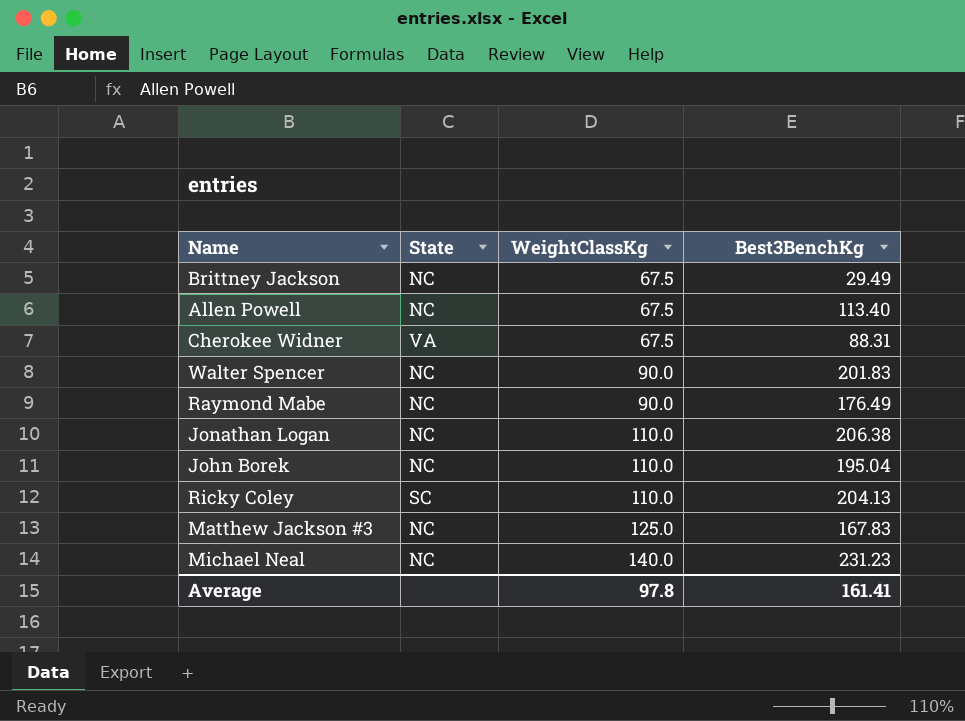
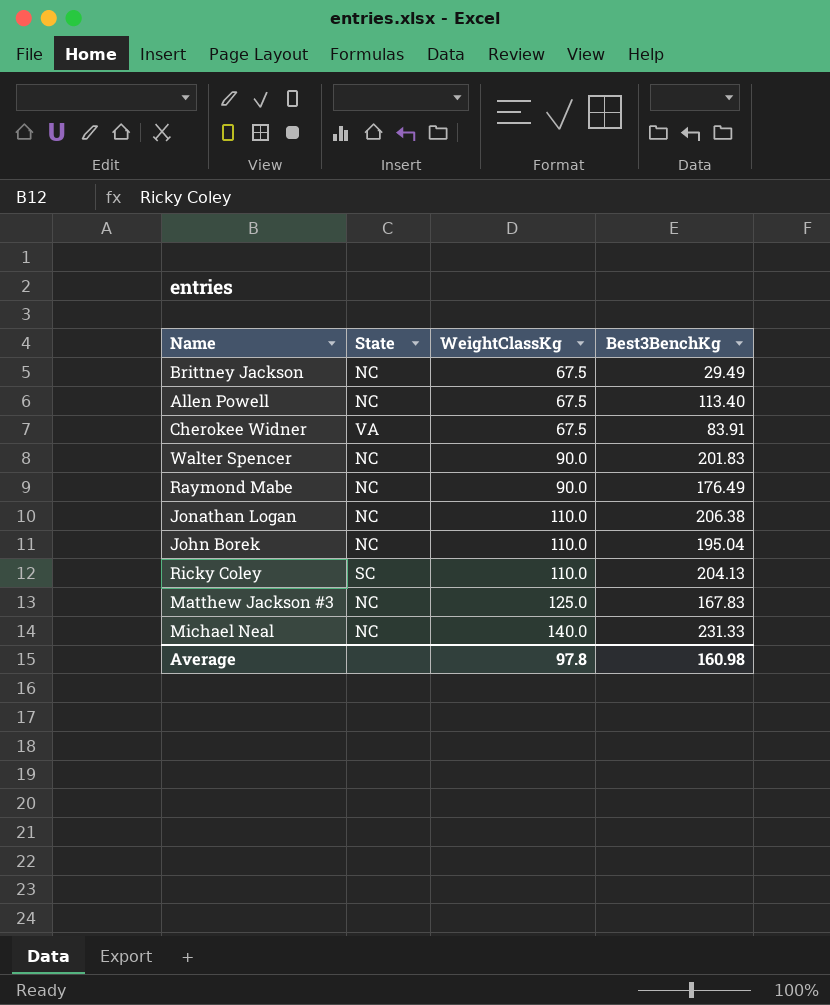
Cherokee Widner | Best3BenchKg: 88.31 -> 83.91
Michael Neal | Best3BenchKg: 231.23 -> 231.33
Average | Best3BenchKg: 161.41 -> 160.98

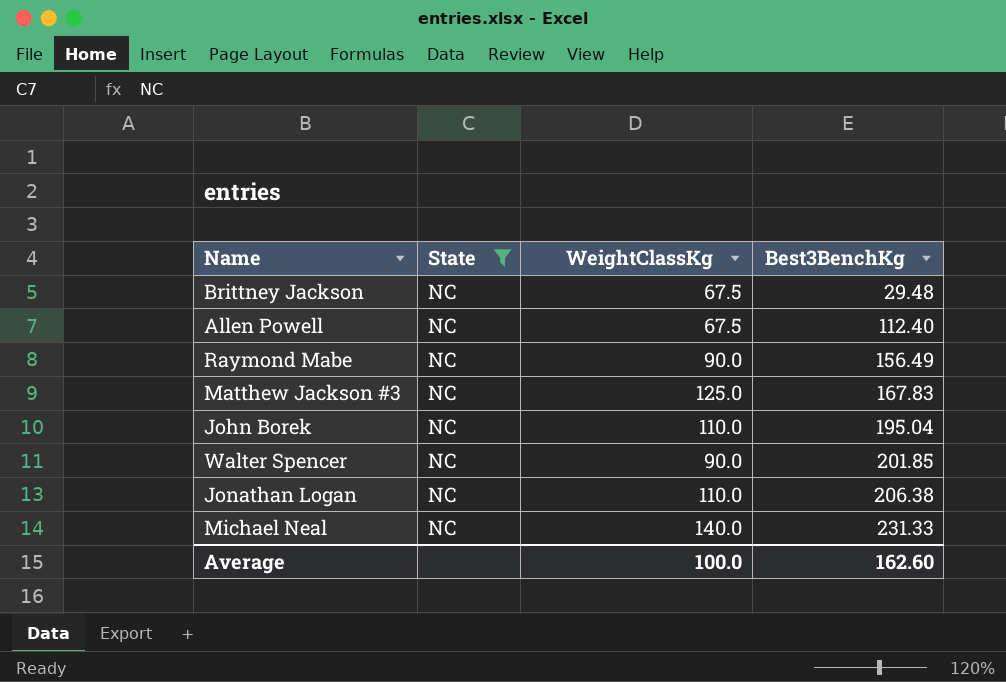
filter: none -> State = NC
row order: WeightClassKg ascending -> Best3BenchKg ascending
Brittney Jackson | Best3BenchKg: 29.49 -> 29.48
Allen Powell | Best3BenchKg: 113.40 -> 112.40
Raymond Mabe | Best3BenchKg: 176.49 -> 156.49
Walter Spencer | Best3BenchKg: 201.83 -> 201.85
Average | WeightClassKg: 97.8 -> 100.0
Average | Best3BenchKg: 160.98 -> 162.60

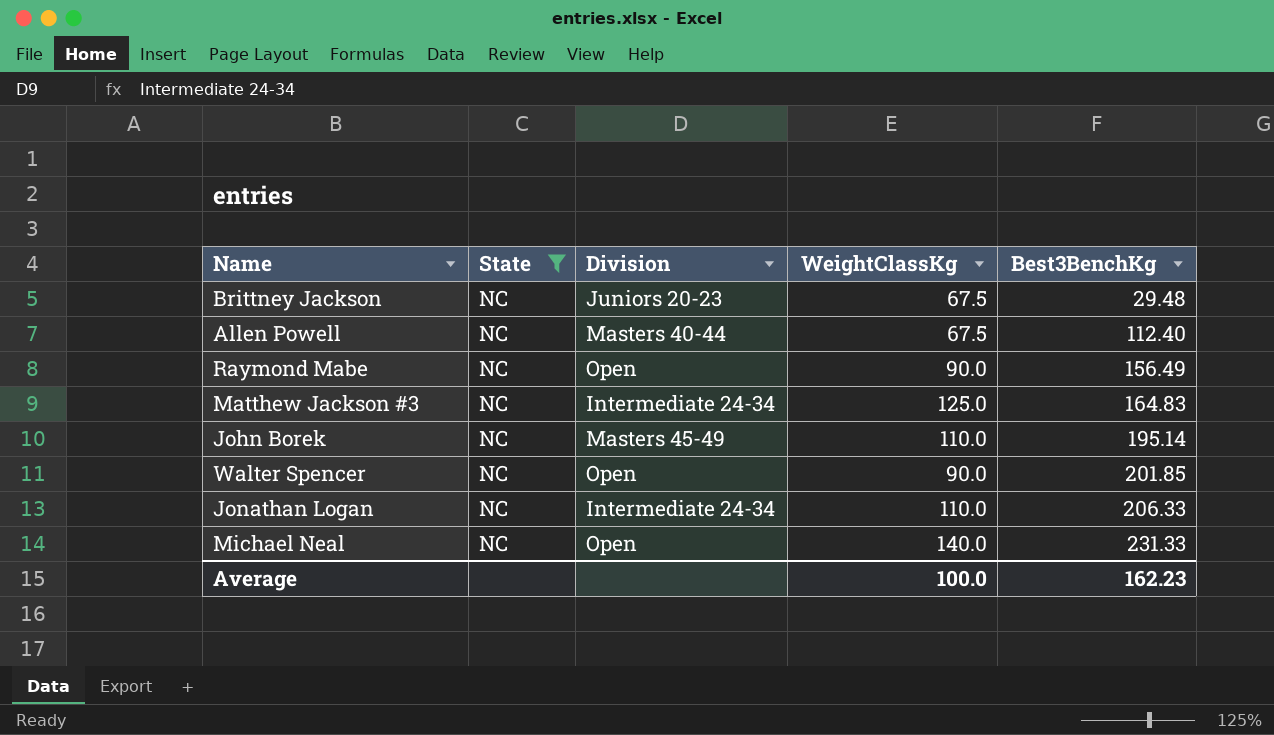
column Division | position: none -> 3
Matthew Jackson #3 | Best3BenchKg: 167.83 -> 164.83
John Borek | Best3BenchKg: 195.04 -> 195.14
Jonathan Logan | Best3BenchKg: 206.38 -> 206.33
Average | Best3BenchKg: 162.60 -> 162.23

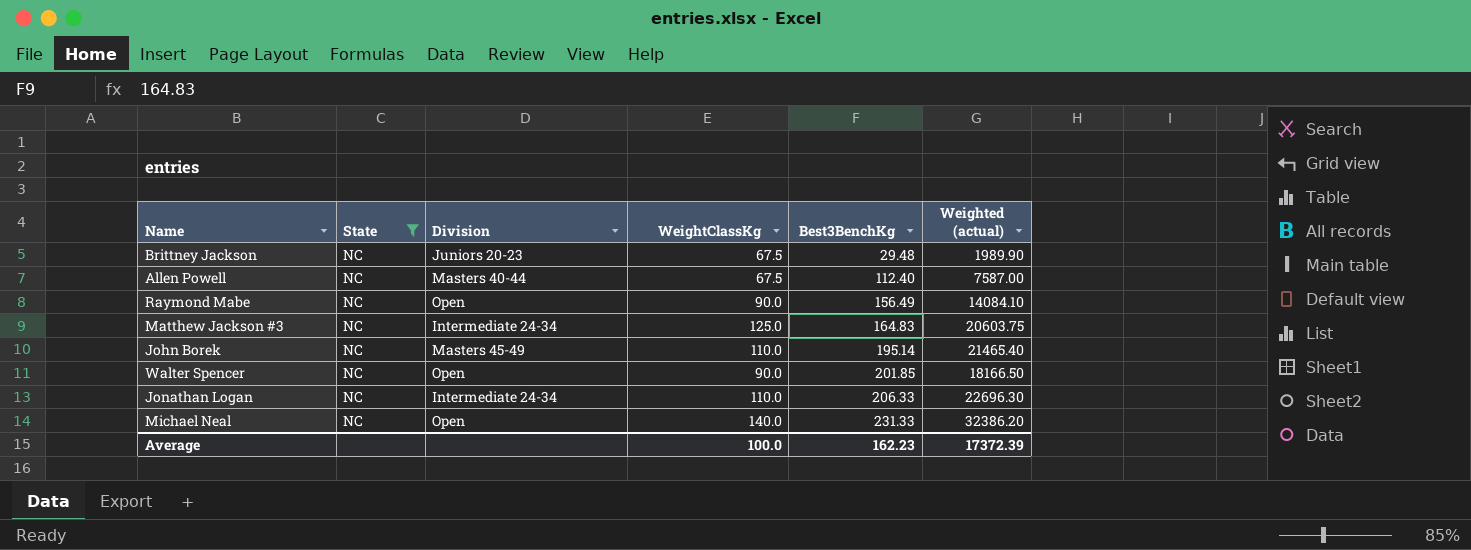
column Weighted (actual) | formula: none -> [WeightClassKg] * [Best3BenchKg]

